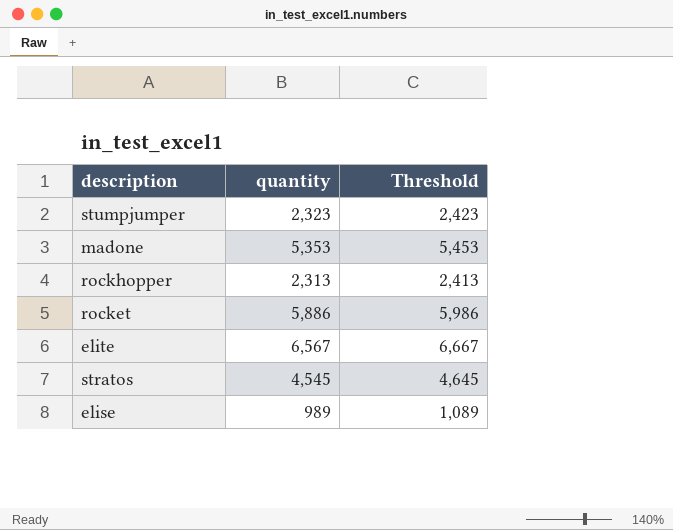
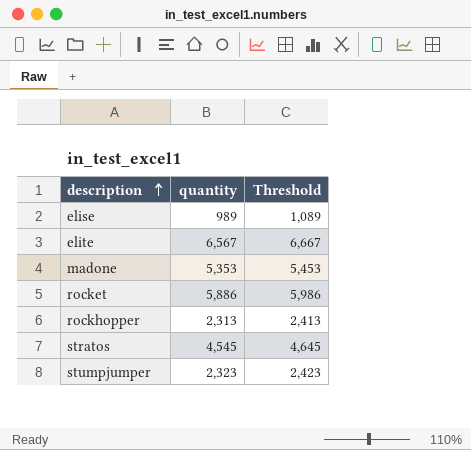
row order: none -> description ascending

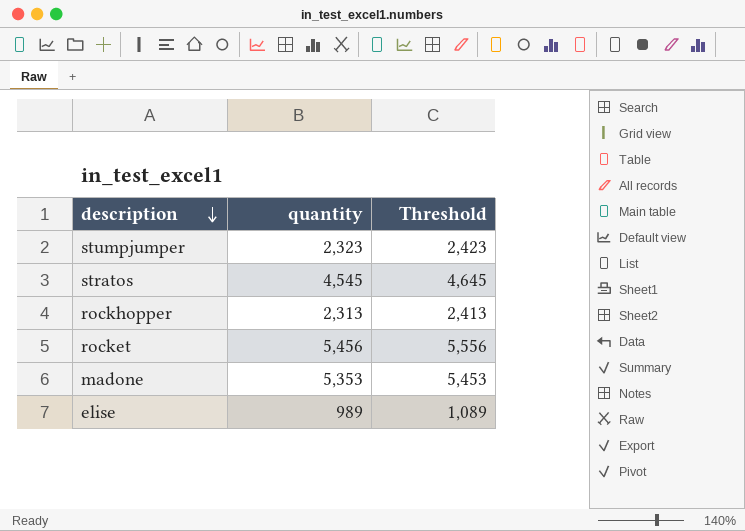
row order: description ascending -> description descending
row elite: 6,567 | 6,667 -> none
rocket | quantity: 5,886 -> 5,456
rocket | Threshold: 5,986 -> 5,556

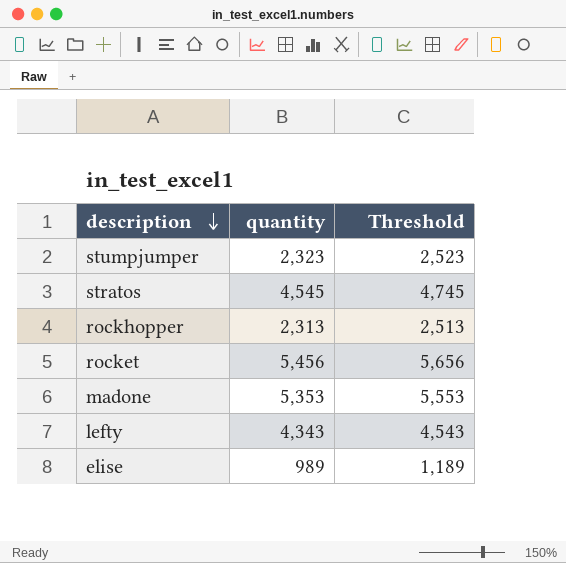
column Threshold | formula: [quantity] + 100 -> [quantity] + 200
row lefty: none -> 4,343 | 4,543

